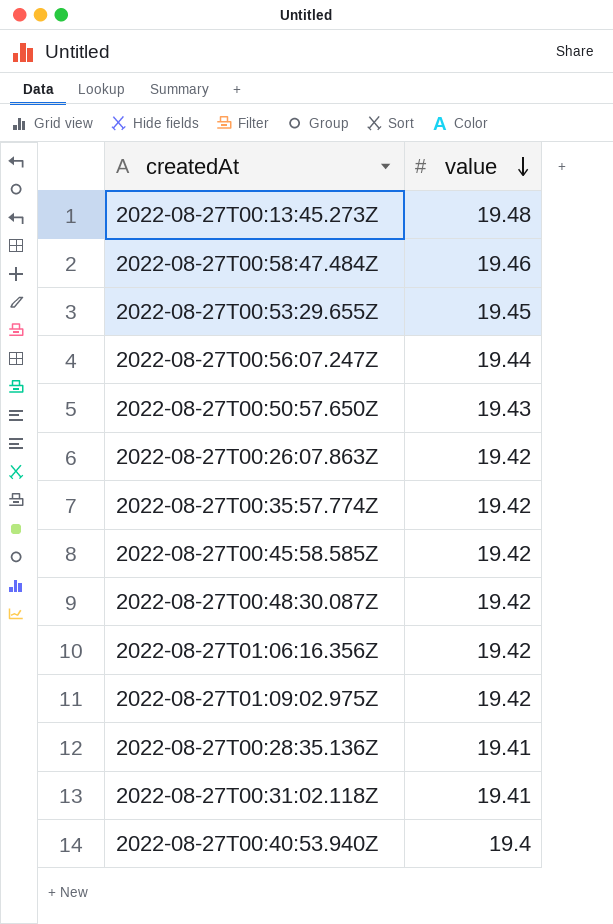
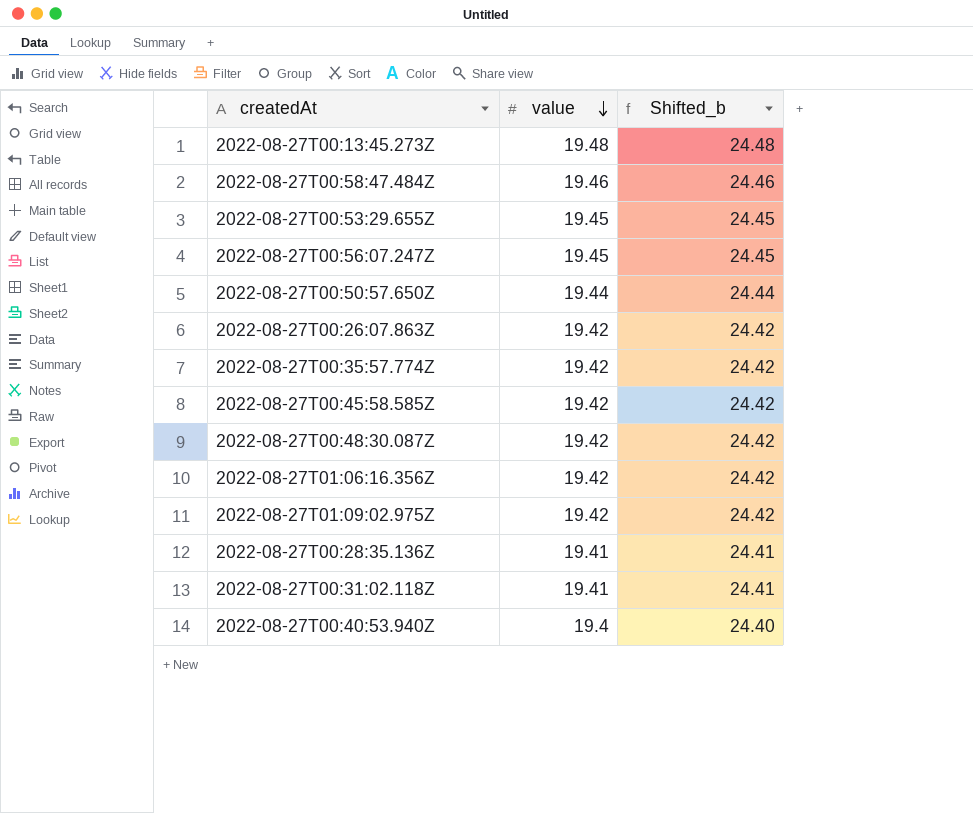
column Shifted_b | formula: none -> [value] + 5
2022-08-27T00:56:07.247Z | value: 19.44 -> 19.45
2022-08-27T00:50:57.650Z | value: 19.43 -> 19.44

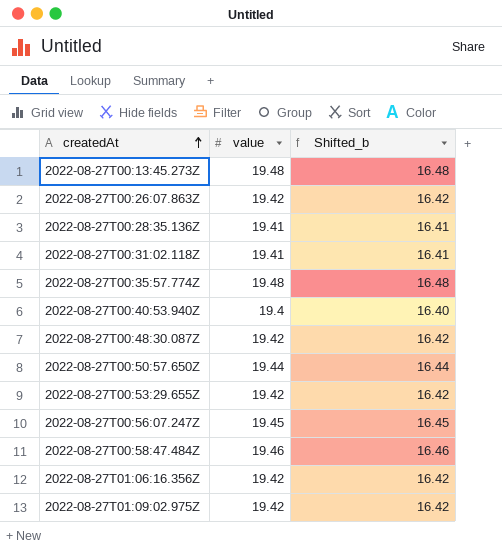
row order: value descending -> createdAt ascending
column Shifted_b | formula: [value] + 5 -> [value] - 3
row 2022-08-27T00:45:58.585Z: 19.42 | 24.42 -> none
2022-08-27T00:35:57.774Z | value: 19.42 -> 19.48
2022-08-27T00:53:29.655Z | value: 19.45 -> 19.42

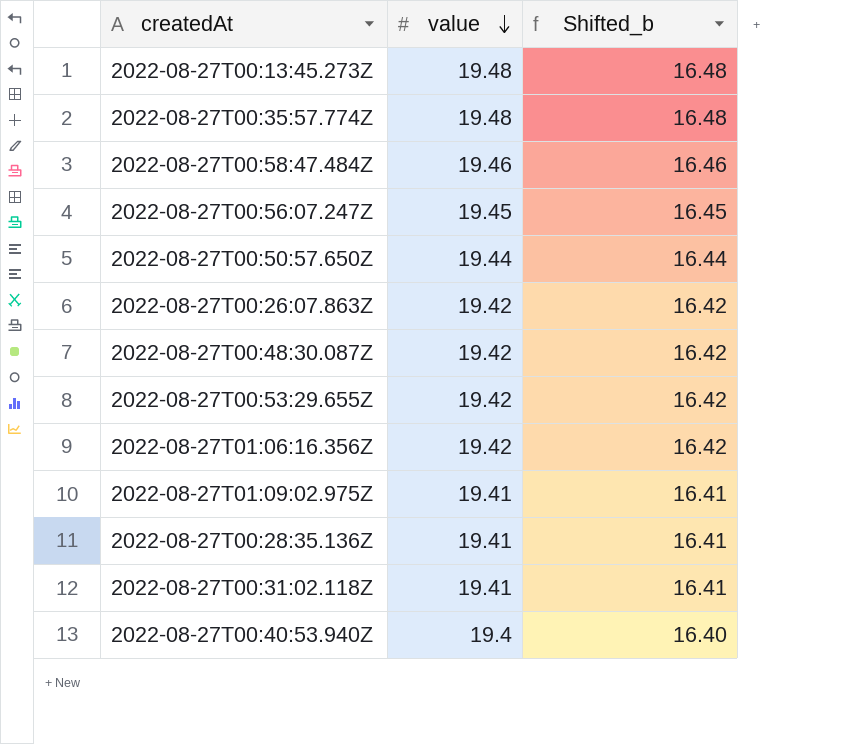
row order: createdAt ascending -> value descending
2022-08-27T01:09:02.975Z | value: 19.42 -> 19.41
2022-08-27T01:09:02.975Z | Shifted_b: 16.42 -> 16.41

